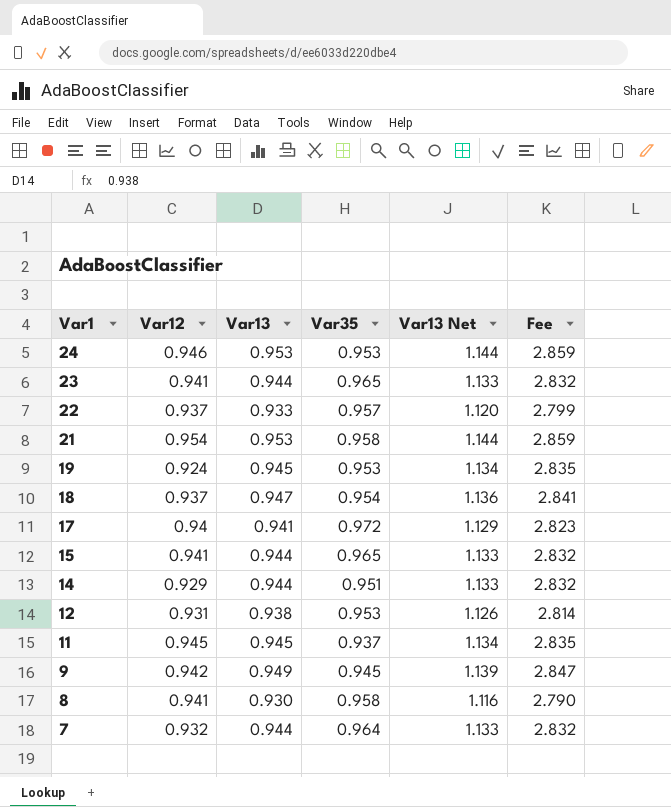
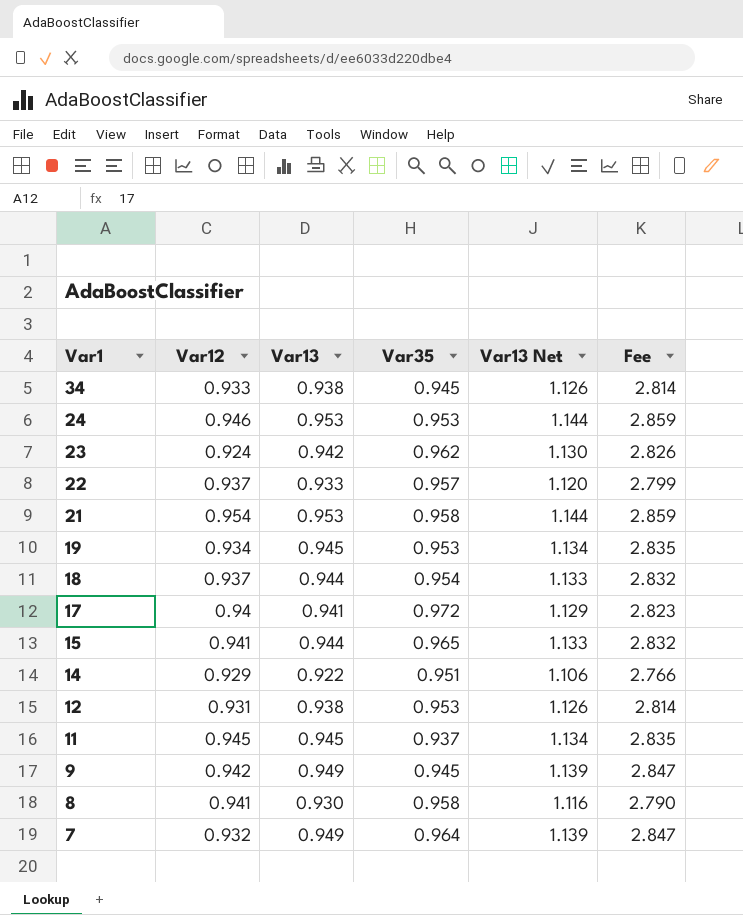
row 34: none -> 0.933 | 0.938 | 0.945 | 1.126 | 2.814
23 | Var12: 0.941 -> 0.924
23 | Var13: 0.944 -> 0.942
23 | Var35: 0.965 -> 0.962
23 | Var13 Net: 1.133 -> 1.130
23 | Fee: 2.832 -> 2.826
19 | Var12: 0.924 -> 0.934
18 | Var13: 0.947 -> 0.944
18 | Var13 Net: 1.136 -> 1.133
18 | Fee: 2.841 -> 2.832
14 | Var13: 0.944 -> 0.922
14 | Var13 Net: 1.133 -> 1.106
14 | Fee: 2.832 -> 2.766
7 | Var13: 0.944 -> 0.949
7 | Var13 Net: 1.133 -> 1.139
7 | Fee: 2.832 -> 2.847

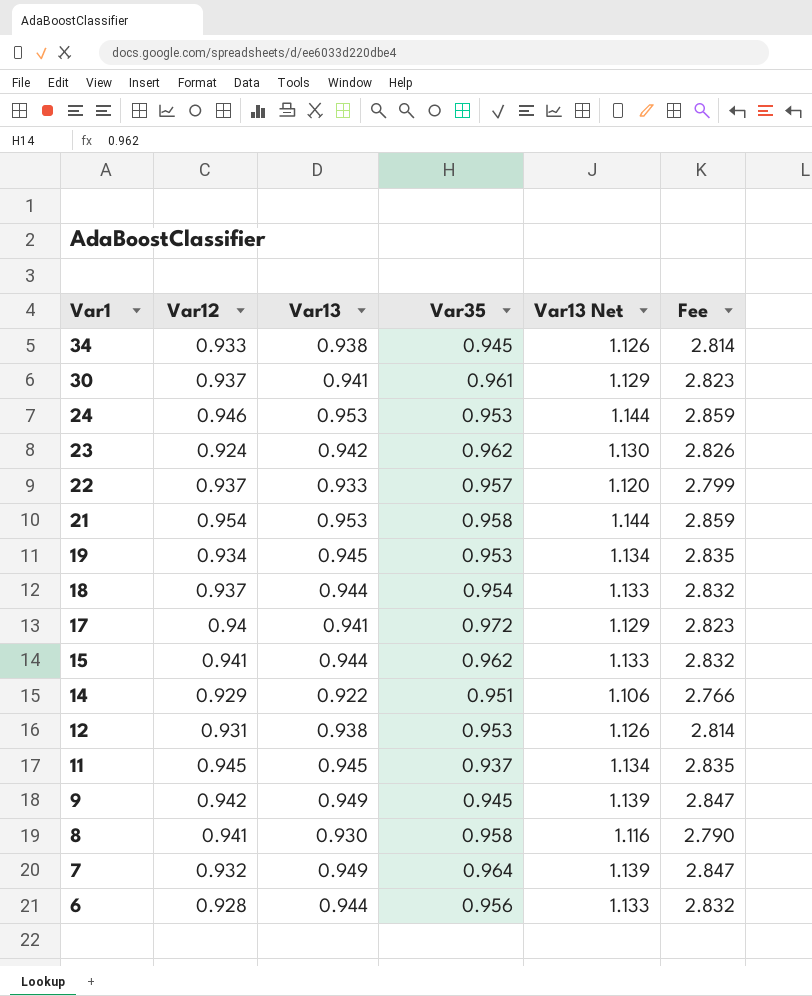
row 30: none -> 0.937 | 0.941 | 0.961 | 1.129 | 2.823
15 | Var35: 0.965 -> 0.962
row 6: none -> 0.928 | 0.944 | 0.956 | 1.133 | 2.832

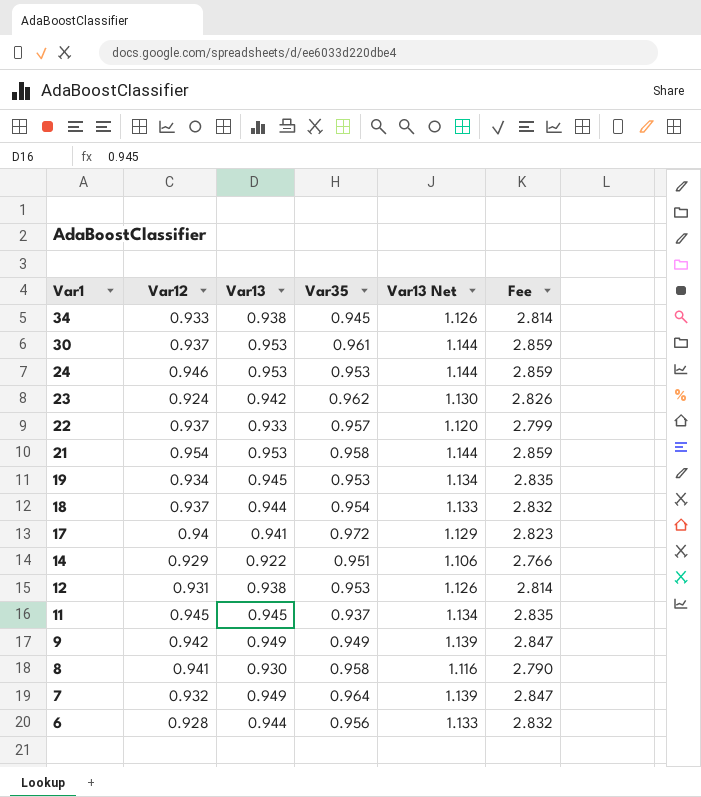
row 15: 0.941 | 0.944 | 0.962 | 1.133 | 2.832 -> none
30 | Var13: 0.941 -> 0.953
30 | Var13 Net: 1.129 -> 1.144
30 | Fee: 2.823 -> 2.859
9 | Var35: 0.945 -> 0.949

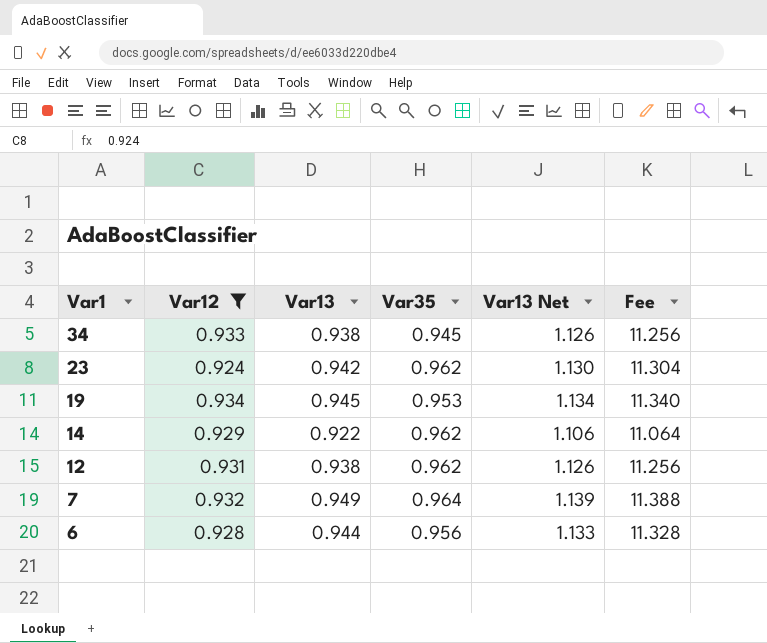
filter: none -> Var12 <= 0.934
column Fee | formula: [Var13] * 3 -> [Var13] * 12
14 | Var35: 0.951 -> 0.962
12 | Var35: 0.953 -> 0.962

